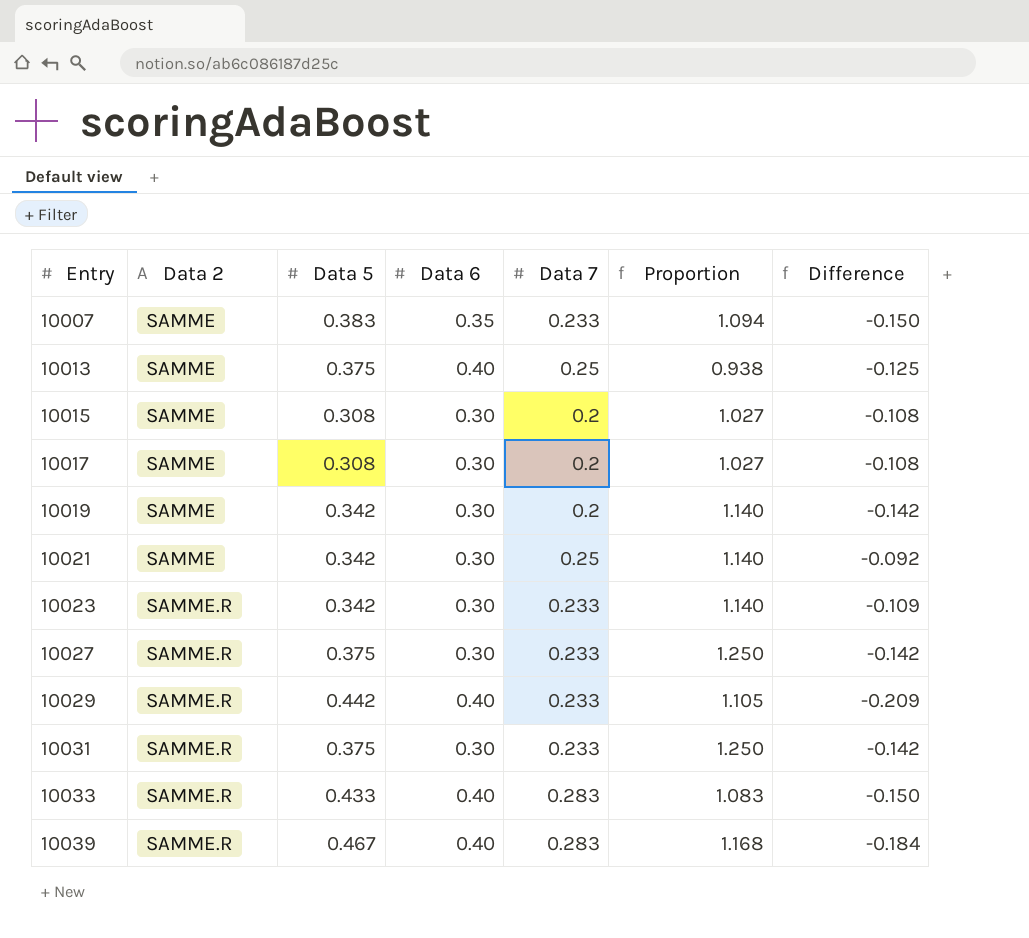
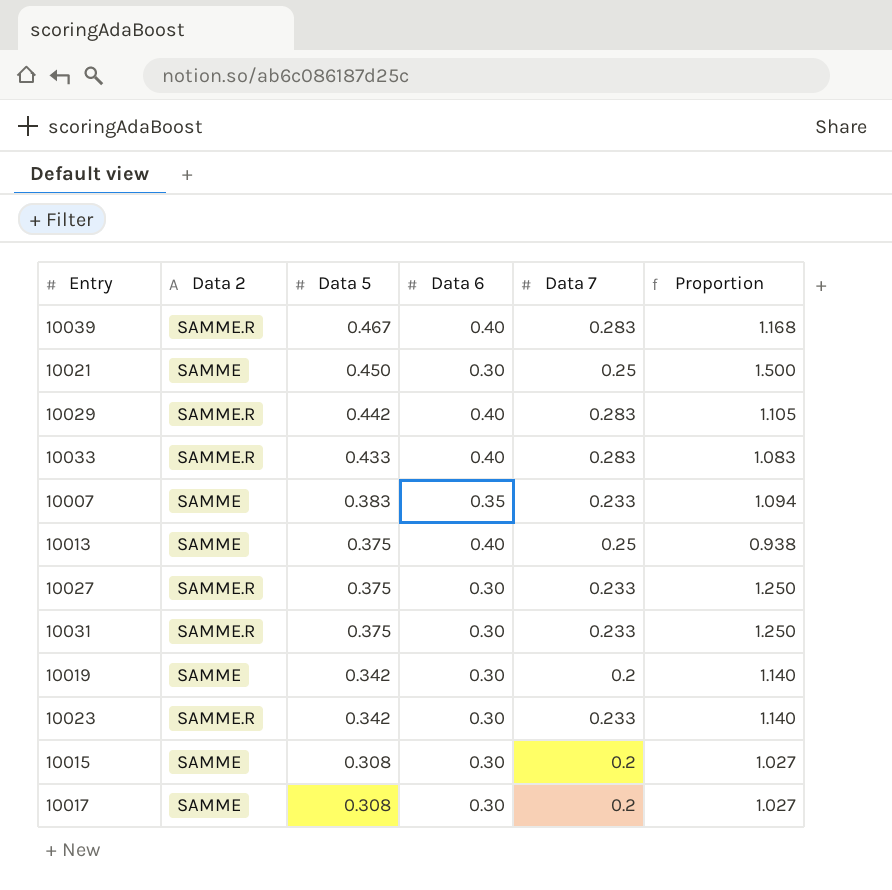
row order: Entry ascending -> Data 5 descending
column Difference | formula: [Data 7] - [Data 5] -> none
10021 | Data 5: 0.342 -> 0.450
10021 | Proportion: 1.140 -> 1.500
10029 | Data 7: 0.233 -> 0.283

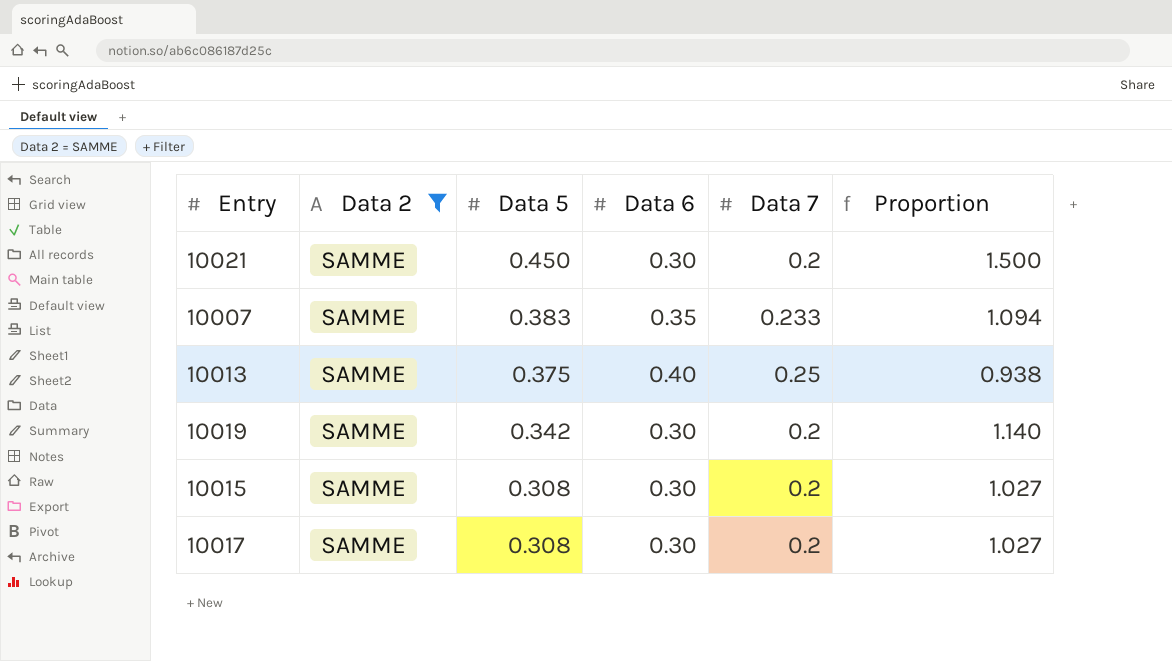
filter: none -> Data 2 = SAMME
10021 | Data 7: 0.25 -> 0.2

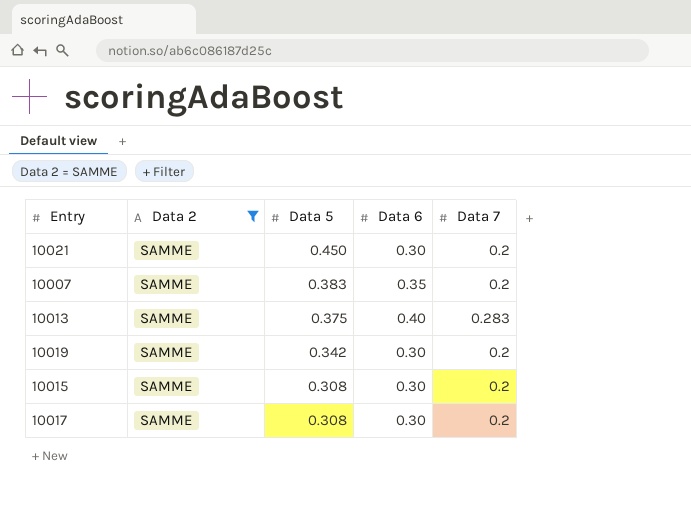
column Proportion | formula: [Data 5] / [Data 6] -> none
10007 | Data 7: 0.233 -> 0.2
10013 | Data 7: 0.25 -> 0.283

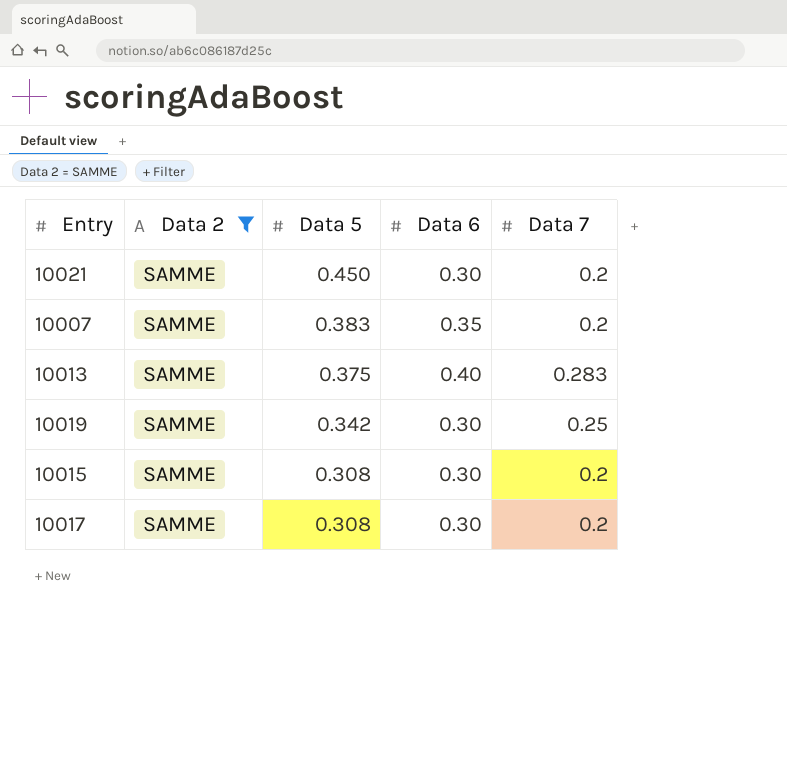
10019 | Data 7: 0.2 -> 0.25

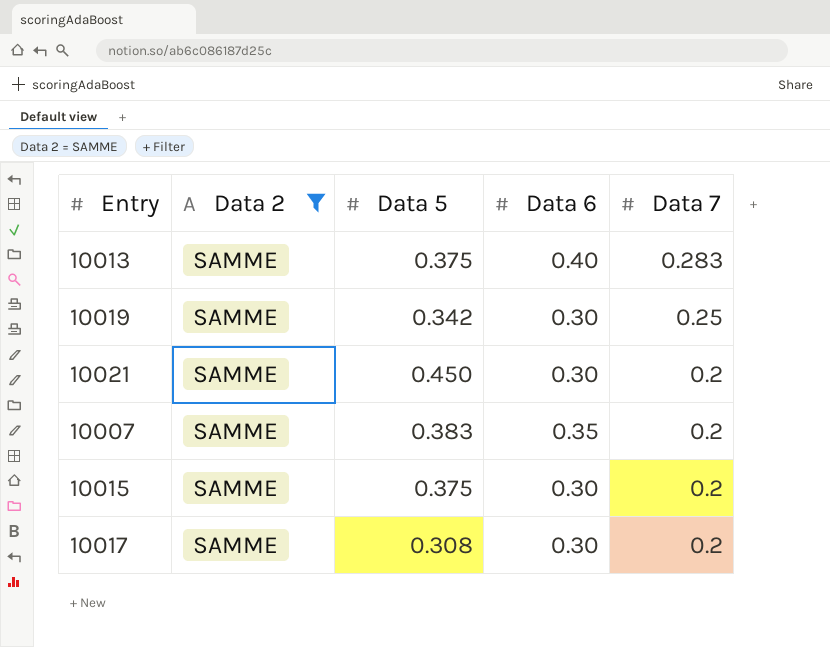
row order: Data 5 descending -> Data 7 descending
10015 | Data 5: 0.308 -> 0.375

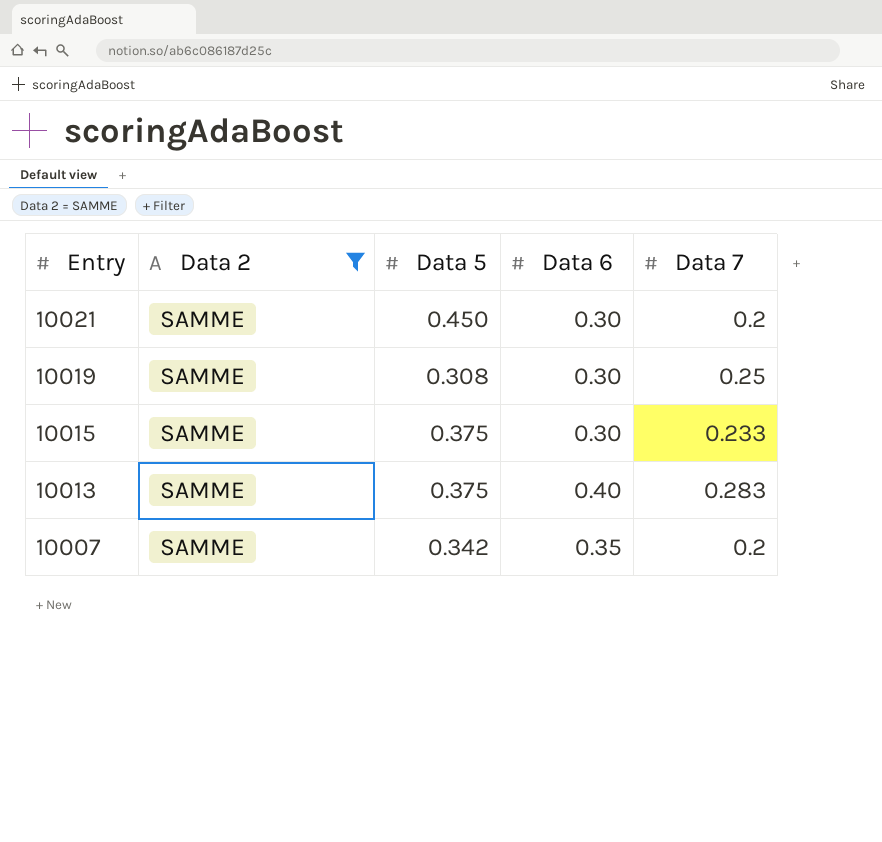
row order: Data 7 descending -> Entry descending
row 10017: SAMME | 0.308 | 0.30 | 0.2 -> none
10019 | Data 5: 0.342 -> 0.308
10015 | Data 7: 0.2 -> 0.233
10007 | Data 5: 0.383 -> 0.342

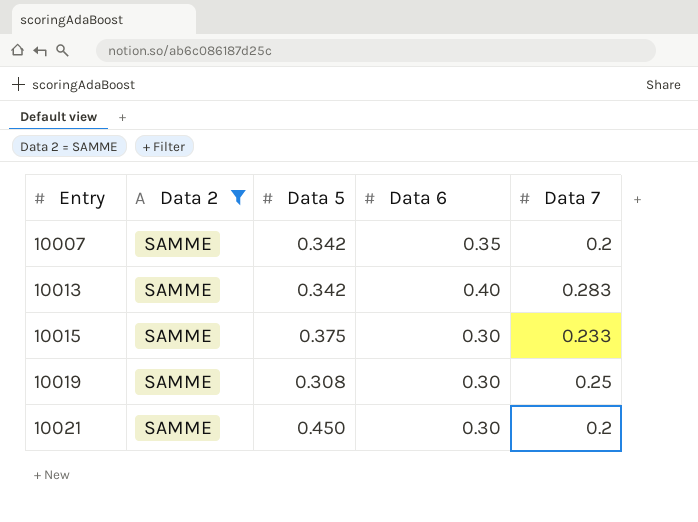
row order: Entry descending -> Entry ascending
10013 | Data 5: 0.375 -> 0.342

